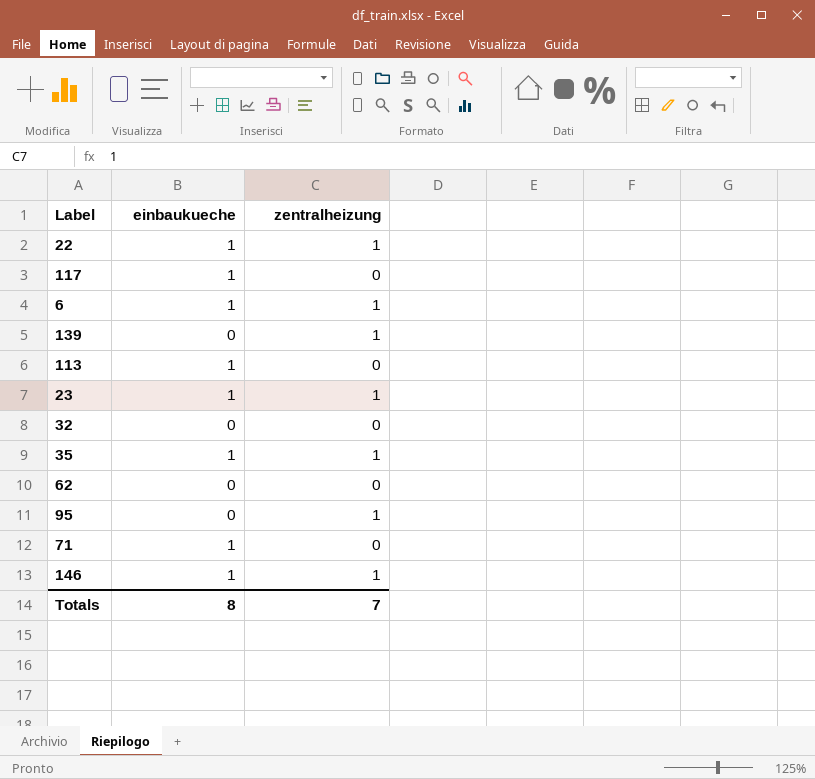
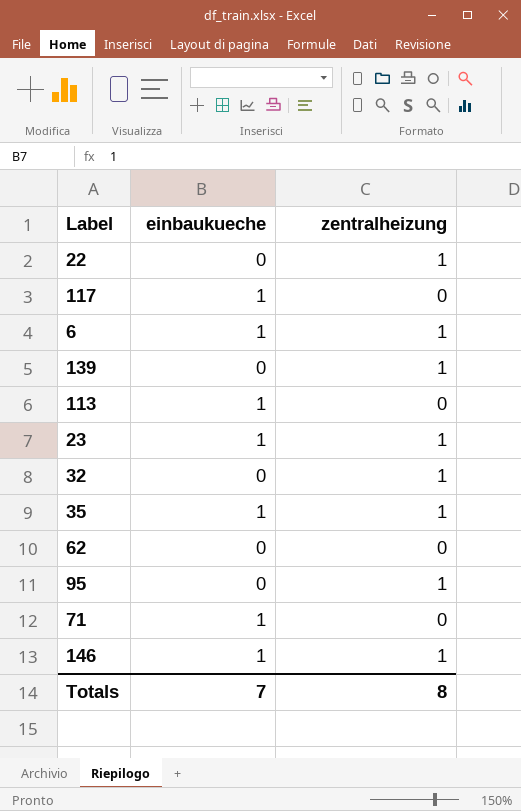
22 | einbaukueche: 1 -> 0
32 | zentralheizung: 0 -> 1
Totals | einbaukueche: 8 -> 7
Totals | zentralheizung: 7 -> 8

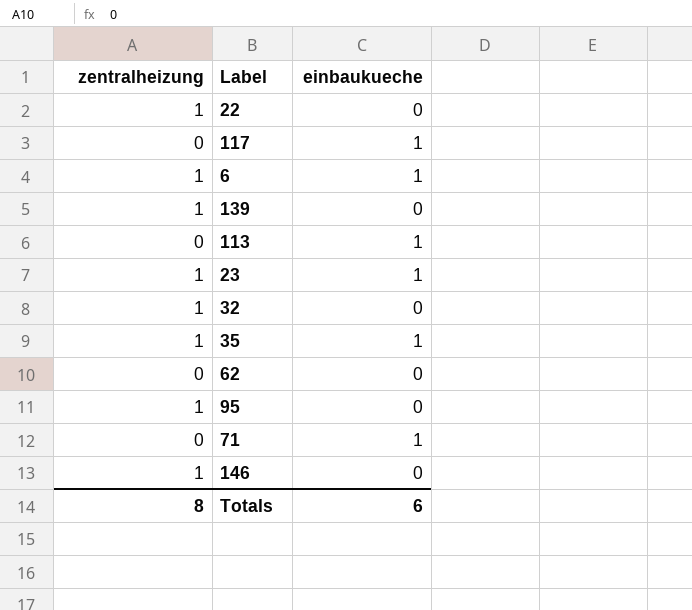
column zentralheizung | position: 3 -> 1
146 | einbaukueche: 1 -> 0
Totals | einbaukueche: 7 -> 6

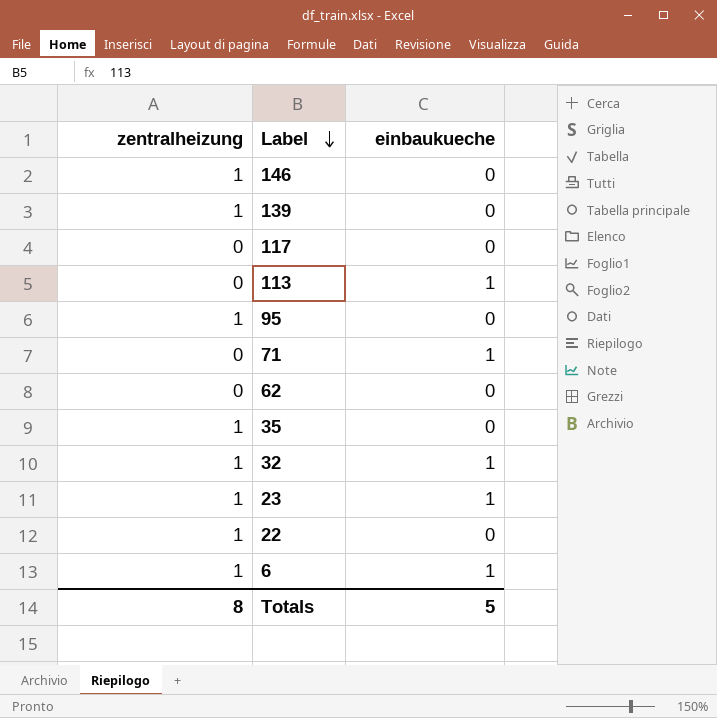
row order: none -> Label descending
117 | einbaukueche: 1 -> 0
35 | einbaukueche: 1 -> 0
32 | einbaukueche: 0 -> 1
Totals | einbaukueche: 6 -> 5

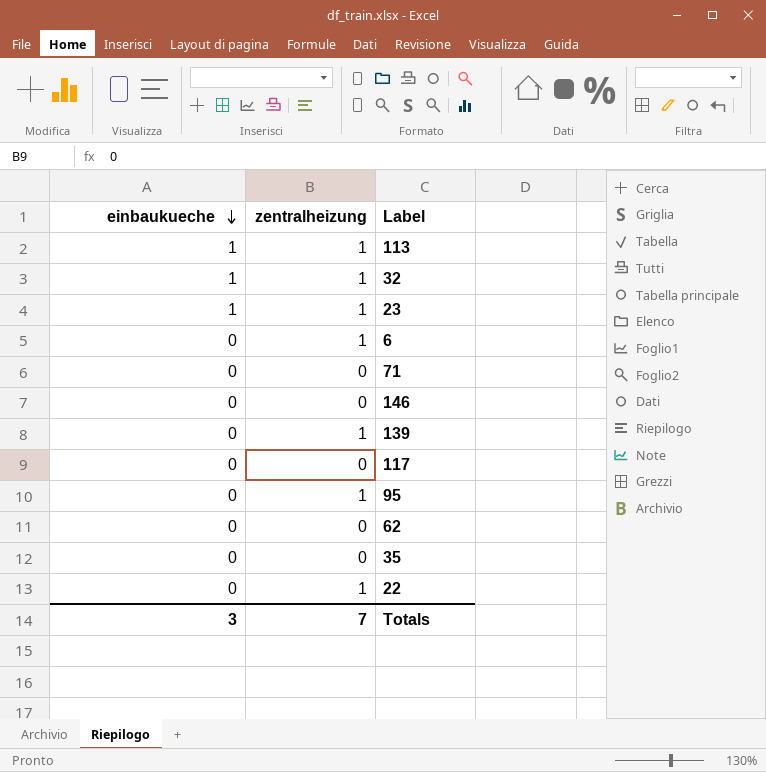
row order: Label descending -> einbaukueche descending
column einbaukueche | position: 3 -> 1
113 | zentralheizung: 0 -> 1
6 | einbaukueche: 1 -> 0
71 | einbaukueche: 1 -> 0
146 | zentralheizung: 1 -> 0
35 | zentralheizung: 1 -> 0
Totals | einbaukueche: 5 -> 3
Totals | zentralheizung: 8 -> 7

